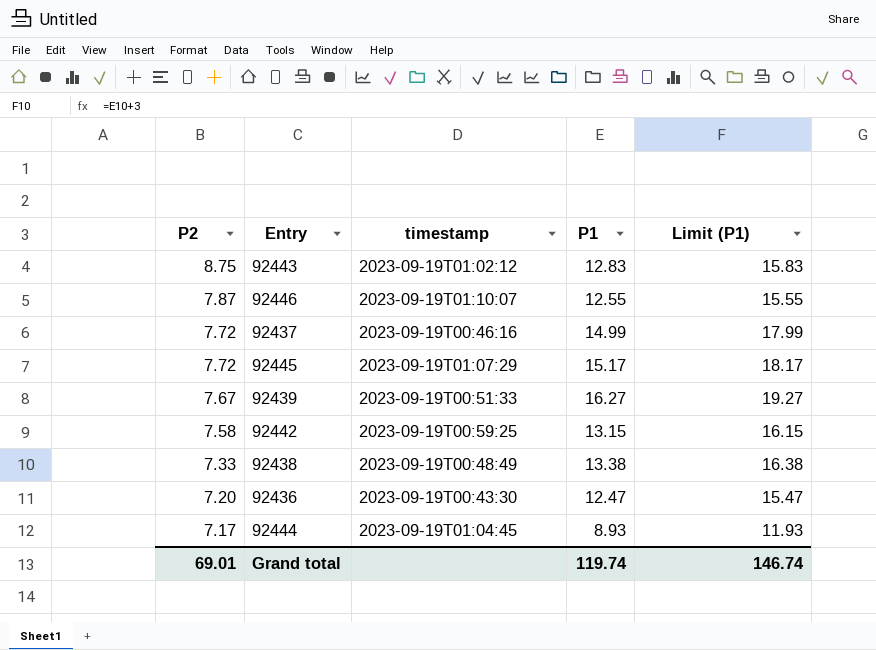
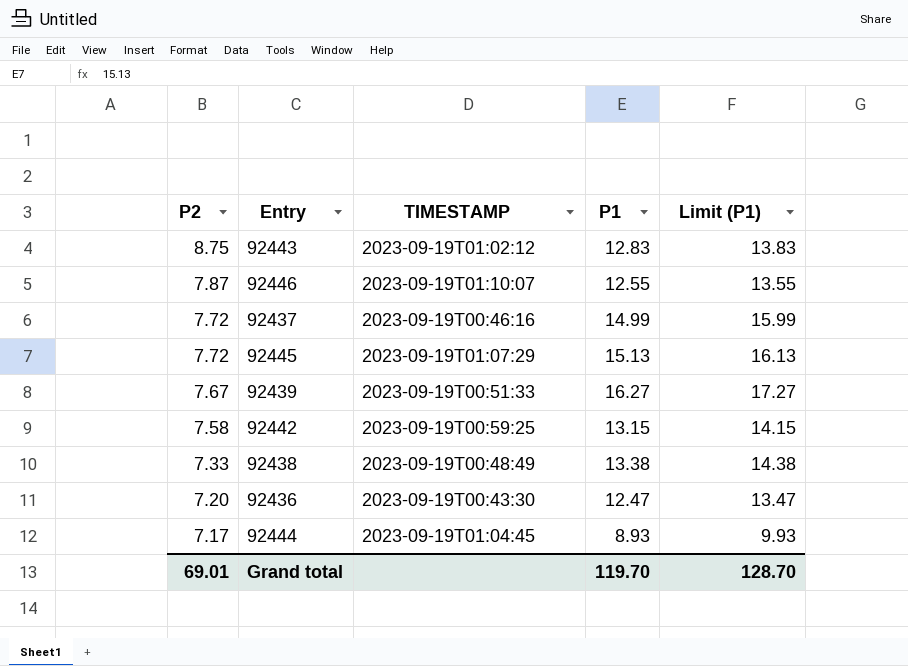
column name: timestamp -> TIMESTAMP
column Limit (P1) | formula: [P1] + 3 -> [P1] + 1
92445 | P1: 15.17 -> 15.13
Grand total | P1: 119.74 -> 119.70
Grand total | Limit (P1): 146.74 -> 128.70

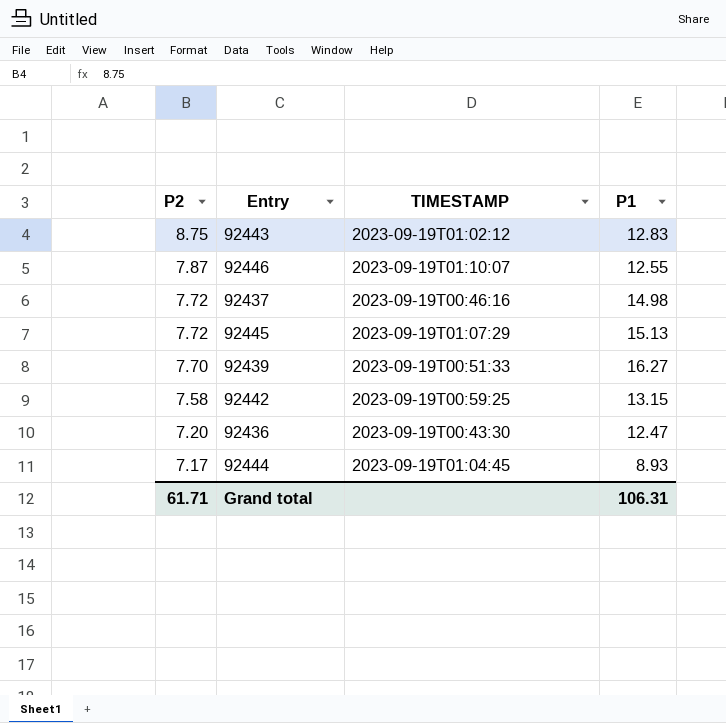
column Limit (P1) | formula: [P1] + 1 -> none
row 92438: 7.33 | 2023-09-19T00:48:49 | 13.38 | 14.38 -> none
92437 | P1: 14.99 -> 14.98
92439 | P2: 7.67 -> 7.70
Grand total | P2: 69.01 -> 61.71
Grand total | P1: 119.70 -> 106.31

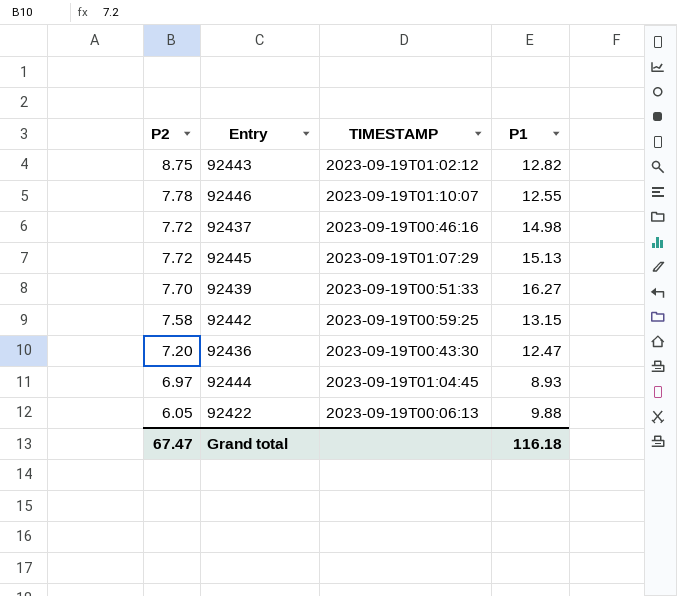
92443 | P1: 12.83 -> 12.82
92446 | P2: 7.87 -> 7.78
92444 | P2: 7.17 -> 6.97
row 92422: none -> 6.05 | 2023-09-19T00:06:13 | 9.88
Grand total | P2: 61.71 -> 67.47
Grand total | P1: 106.31 -> 116.18

